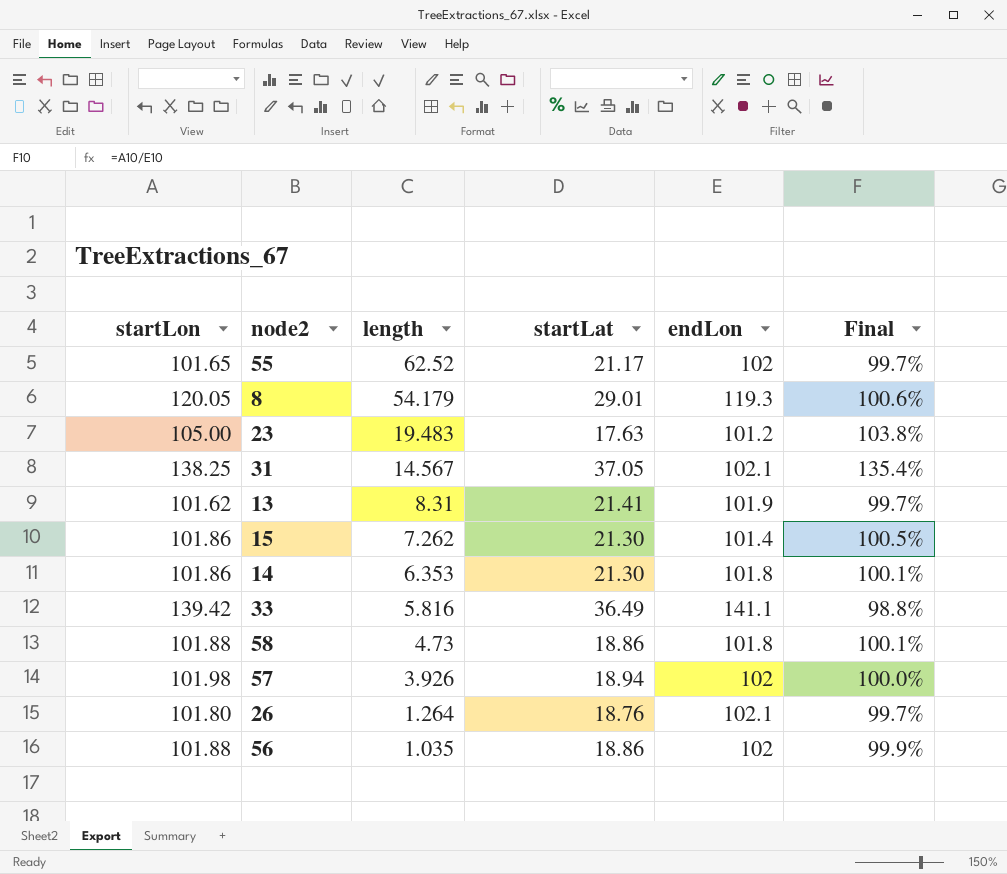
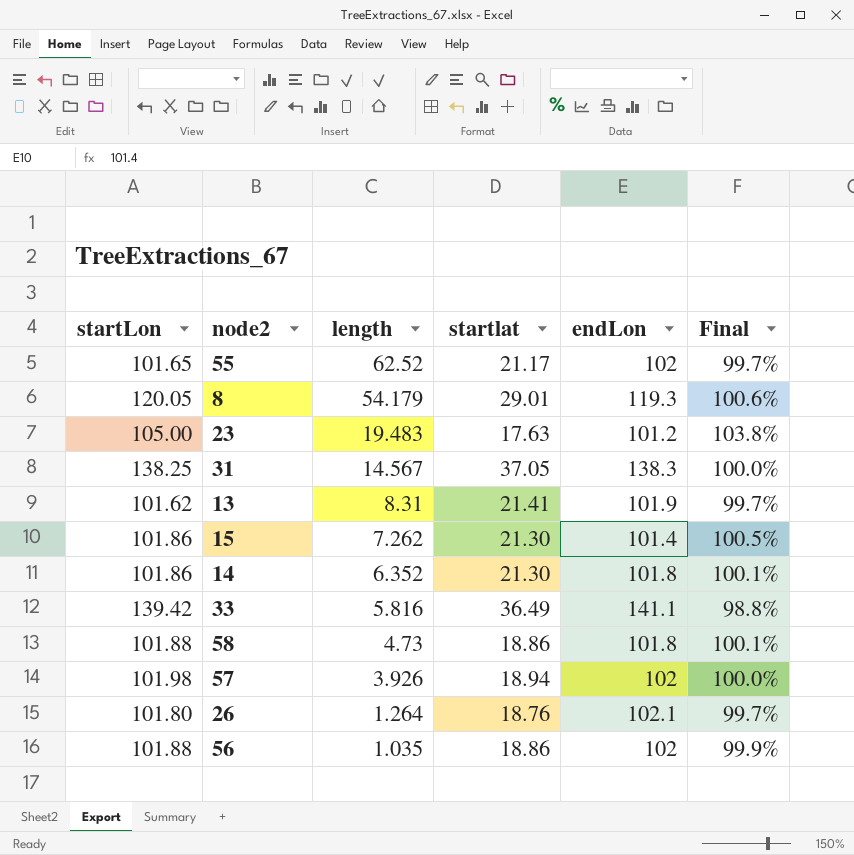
column name: startLat -> startlat
31 | endLon: 102.1 -> 138.3
31 | Final: 135.4% -> 100.0%
14 | length: 6.353 -> 6.352

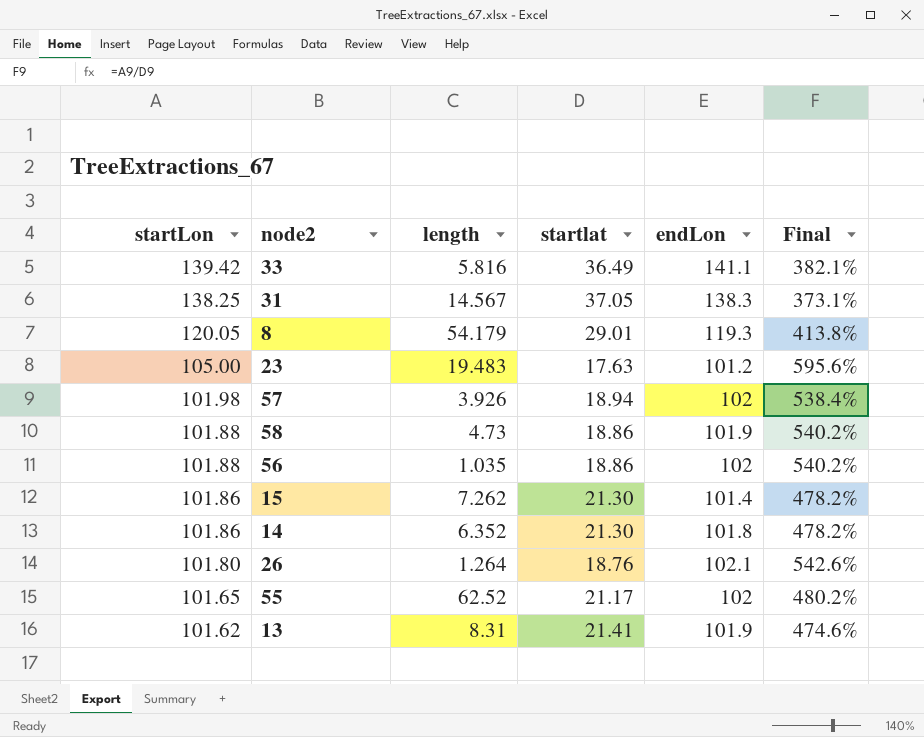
row order: length descending -> startLon descending
column Final | formula: [startLon] / [endLon] -> [startLon] / [startlat]
58 | endLon: 101.8 -> 101.9

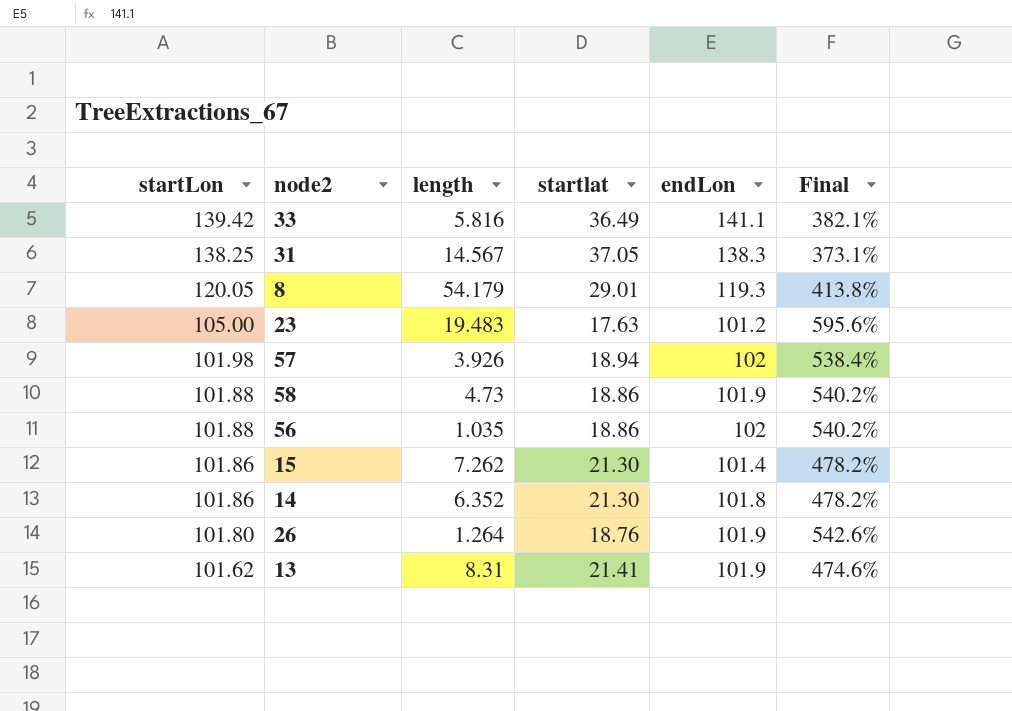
row 55: 101.65 | 62.52 | 21.17 | 102 | 480.2% -> none
26 | endLon: 102.1 -> 101.9

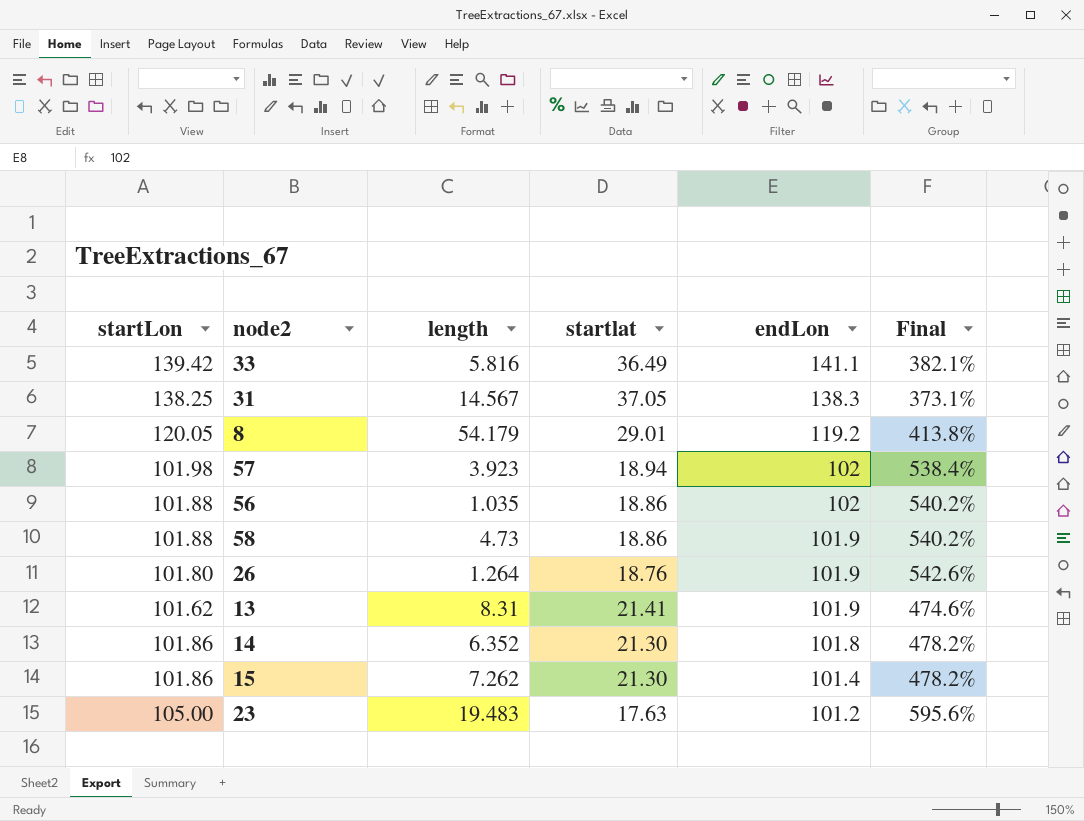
row order: startLon descending -> endLon descending
8 | endLon: 119.3 -> 119.2
57 | length: 3.926 -> 3.923

